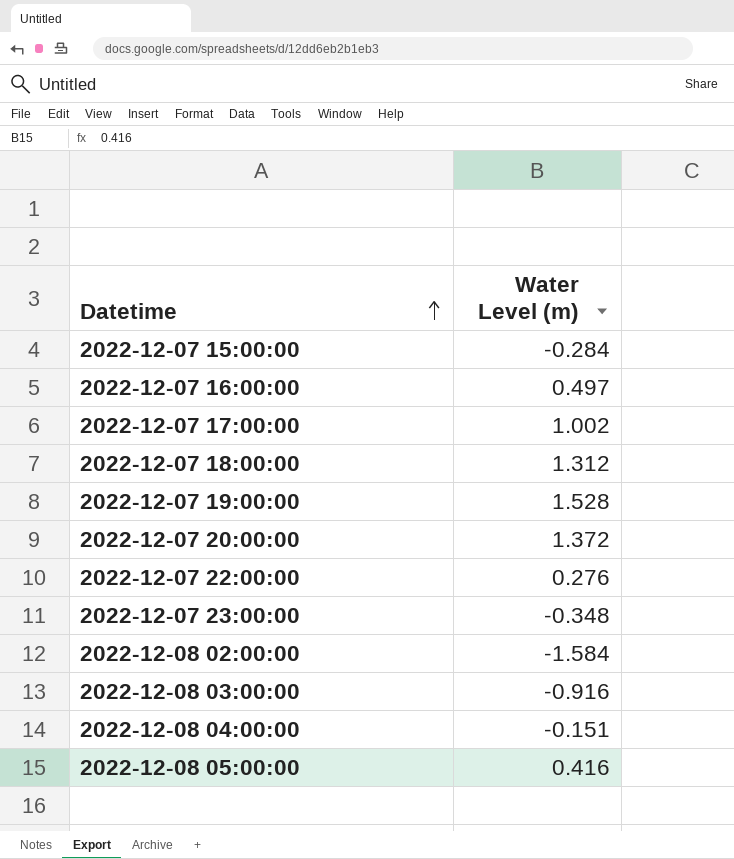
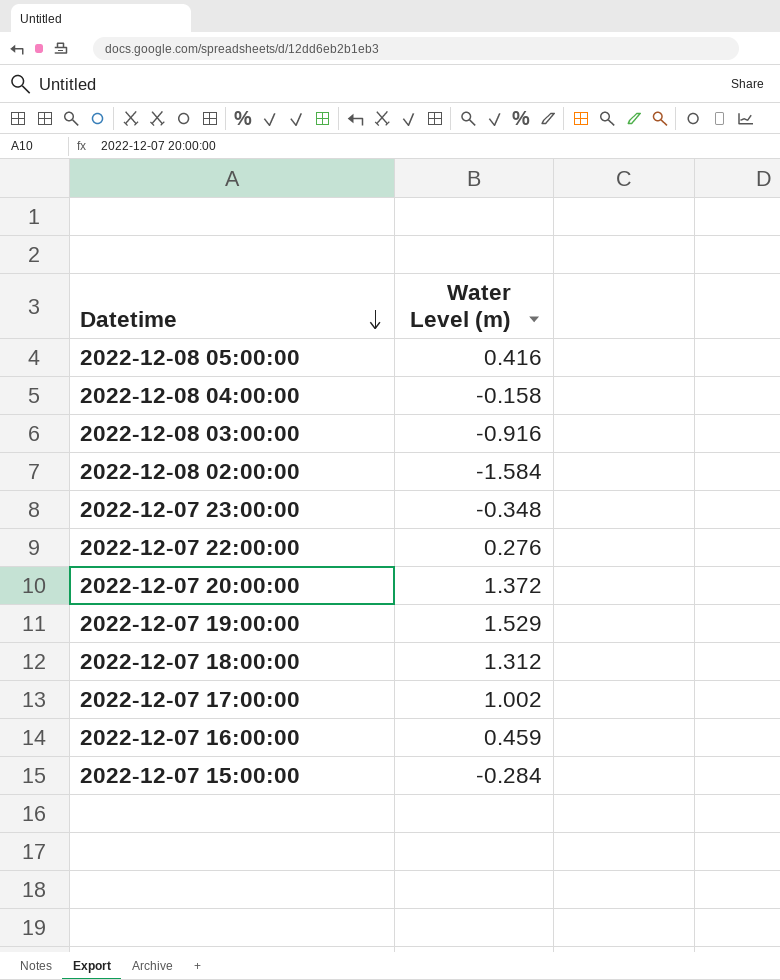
row order: Datetime ascending -> Datetime descending
2022-12-08 04:00:00 | Water Level (m): -0.151 -> -0.158
2022-12-07 19:00:00 | Water Level (m): 1.528 -> 1.529
2022-12-07 16:00:00 | Water Level (m): 0.497 -> 0.459

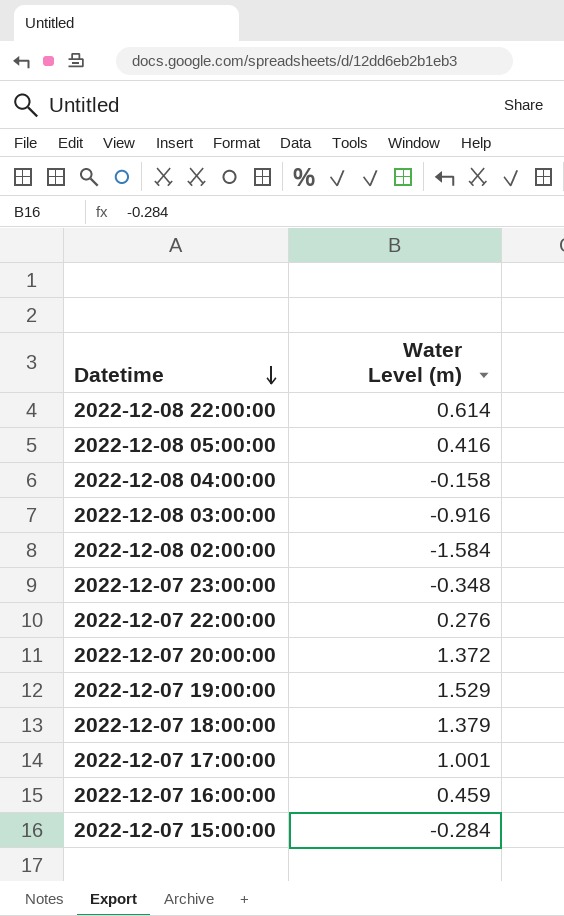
row 2022-12-08 22:00:00: none -> 0.614
2022-12-07 18:00:00 | Water Level (m): 1.312 -> 1.379
2022-12-07 17:00:00 | Water Level (m): 1.002 -> 1.001

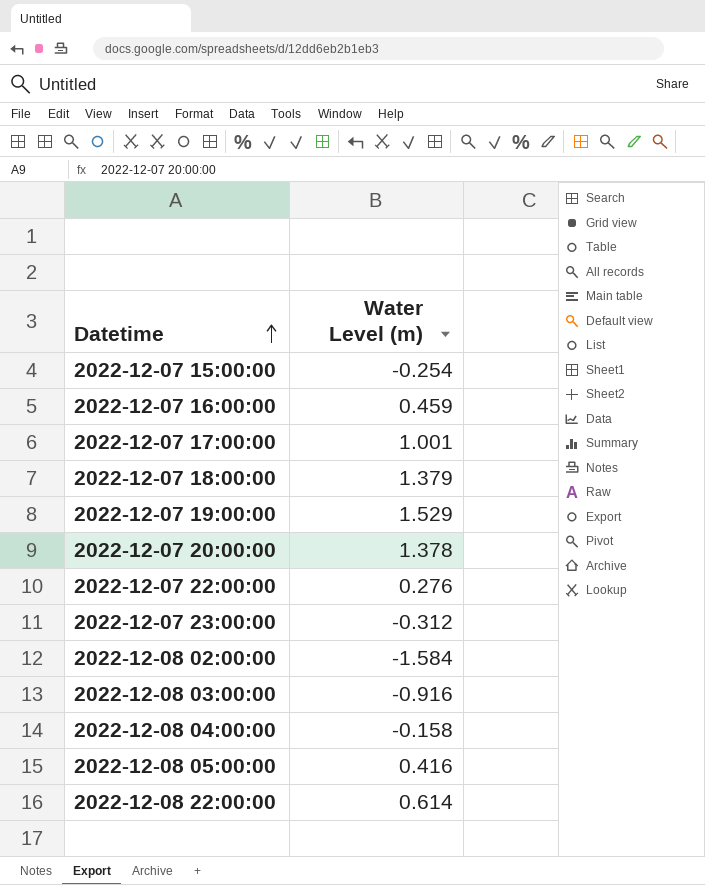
row order: Datetime descending -> Datetime ascending
2022-12-07 15:00:00 | Water Level (m): -0.284 -> -0.254
2022-12-07 20:00:00 | Water Level (m): 1.372 -> 1.378
2022-12-07 23:00:00 | Water Level (m): -0.348 -> -0.312

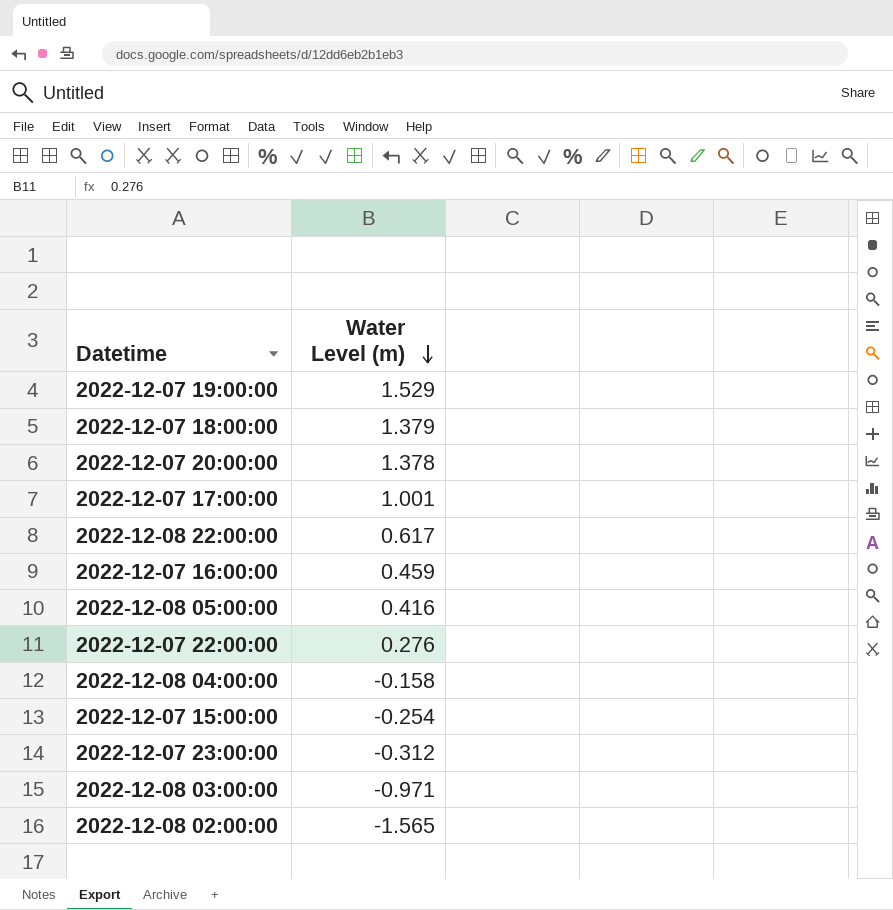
row order: Datetime ascending -> Water Level (m) descending
2022-12-08 22:00:00 | Water Level (m): 0.614 -> 0.617
2022-12-08 03:00:00 | Water Level (m): -0.916 -> -0.971
2022-12-08 02:00:00 | Water Level (m): -1.584 -> -1.565

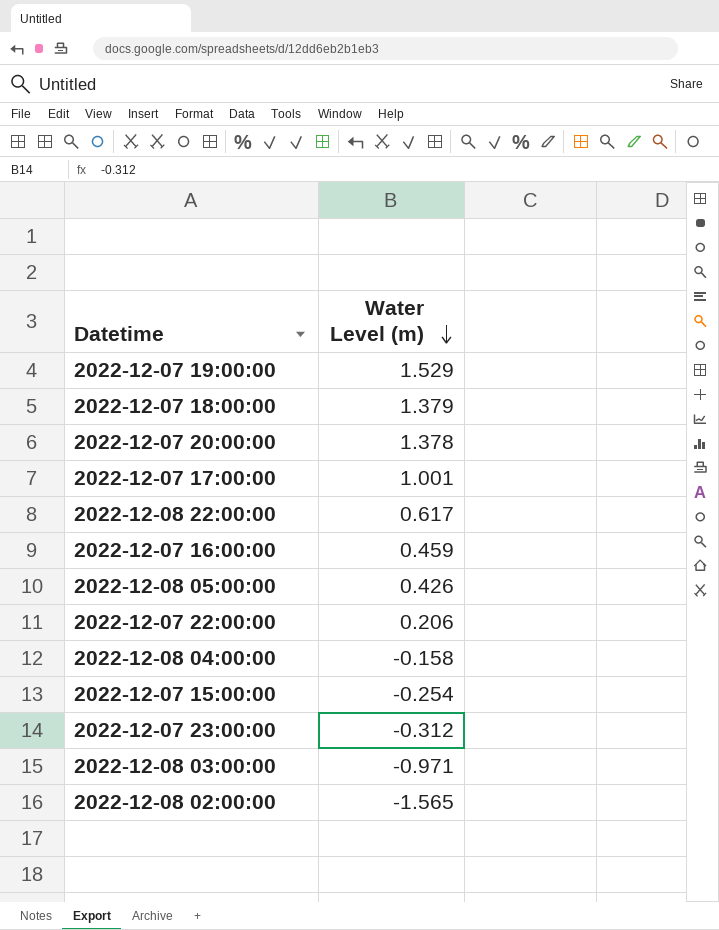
2022-12-08 05:00:00 | Water Level (m): 0.416 -> 0.426
2022-12-07 22:00:00 | Water Level (m): 0.276 -> 0.206

